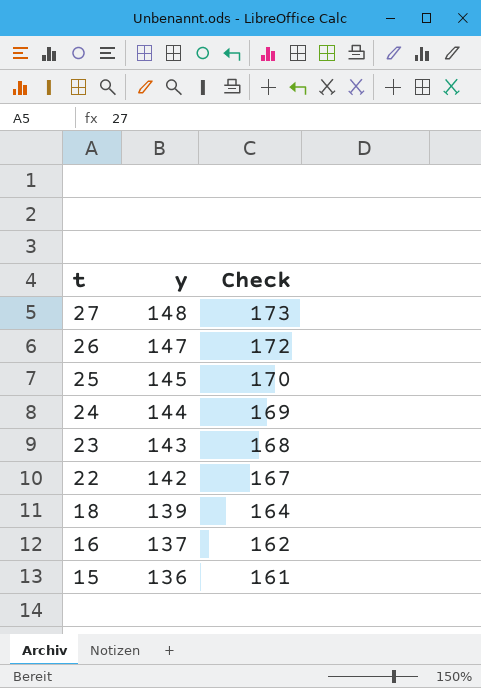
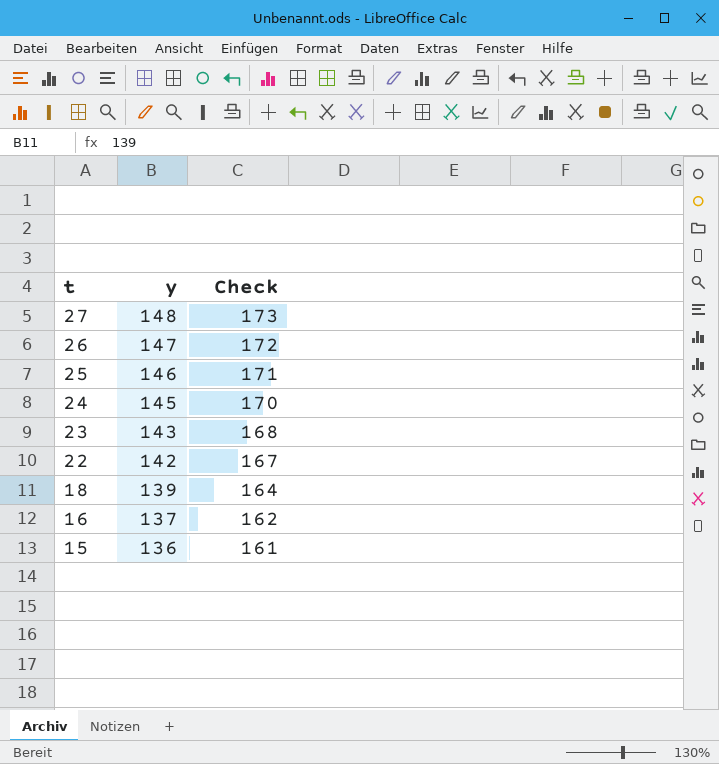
25 | y: 145 -> 146
25 | Check: 170 -> 171
24 | y: 144 -> 145
24 | Check: 169 -> 170

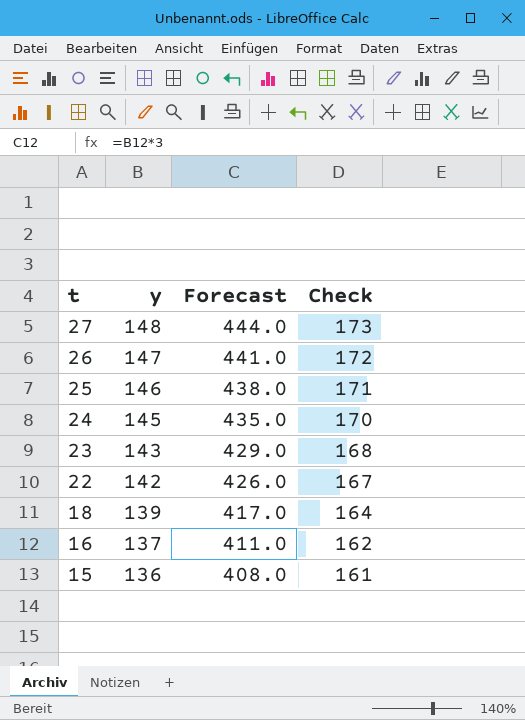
column Forecast | formula: none -> [y] * 3

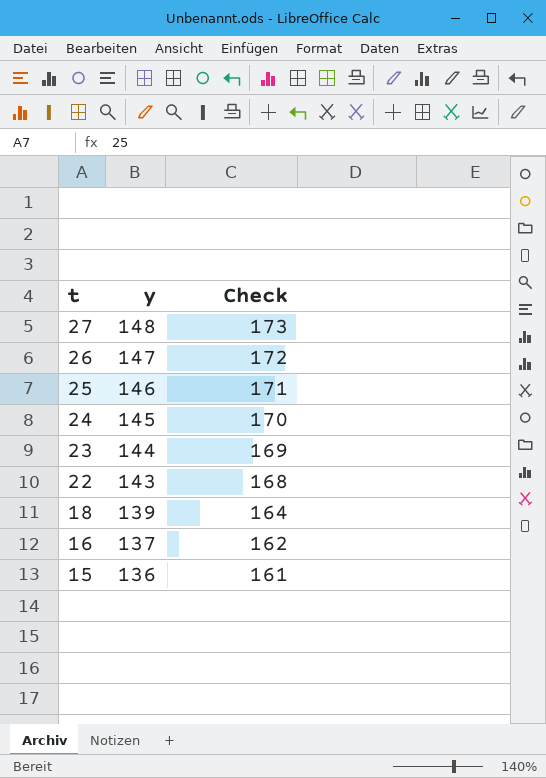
column Forecast | formula: [y] * 3 -> none
23 | y: 143 -> 144
23 | Check: 168 -> 169
22 | y: 142 -> 143
22 | Check: 167 -> 168

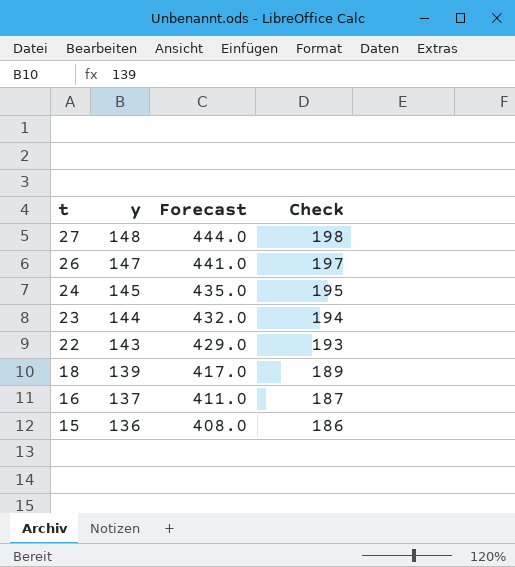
column Forecast | formula: none -> [y] * 3
column Check | formula: [y] + 25 -> [y] + 50
row 25: 146 | 171 -> none

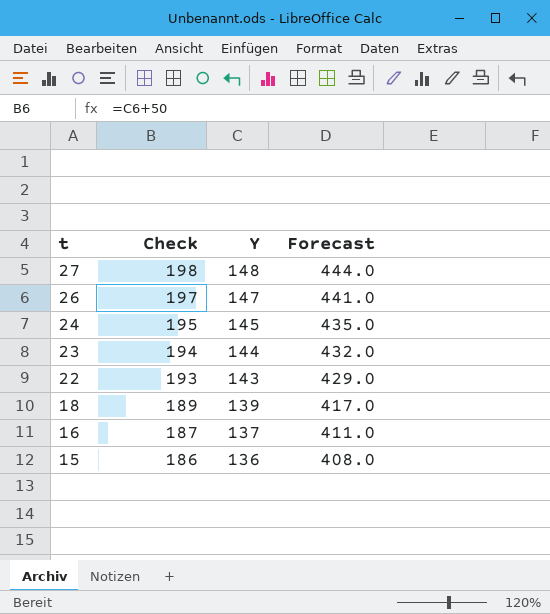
column Check | position: 4 -> 2
column name: y -> Y

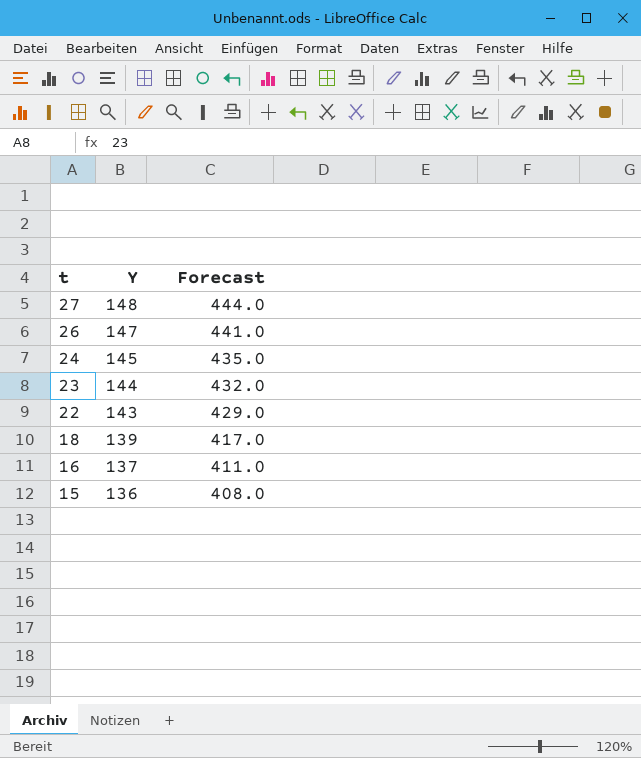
column Check | formula: [Y] + 50 -> none

